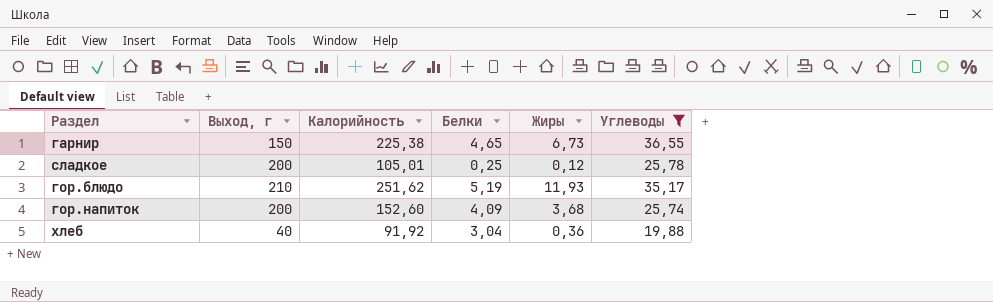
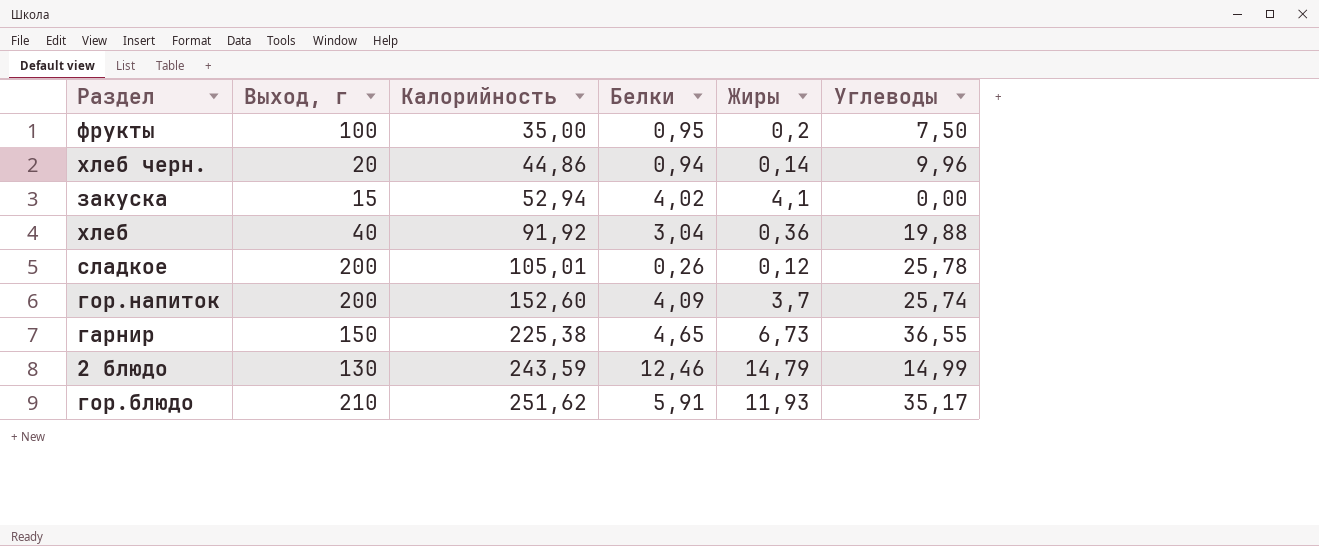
filter: Углеводы >= 19,88 -> none
row order: none -> Калорийность ascending
сладкое | Белки: 0,25 -> 0,26
гор.напиток | Жиры: 3,68 -> 3,7
гор.блюдо | Белки: 5,19 -> 5,91

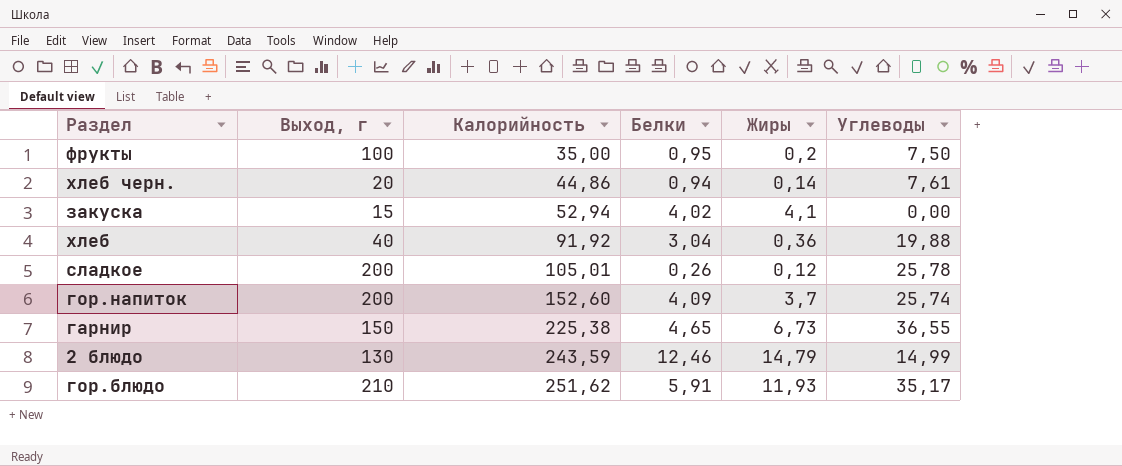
хлеб черн. | Углеводы: 9,96 -> 7,61

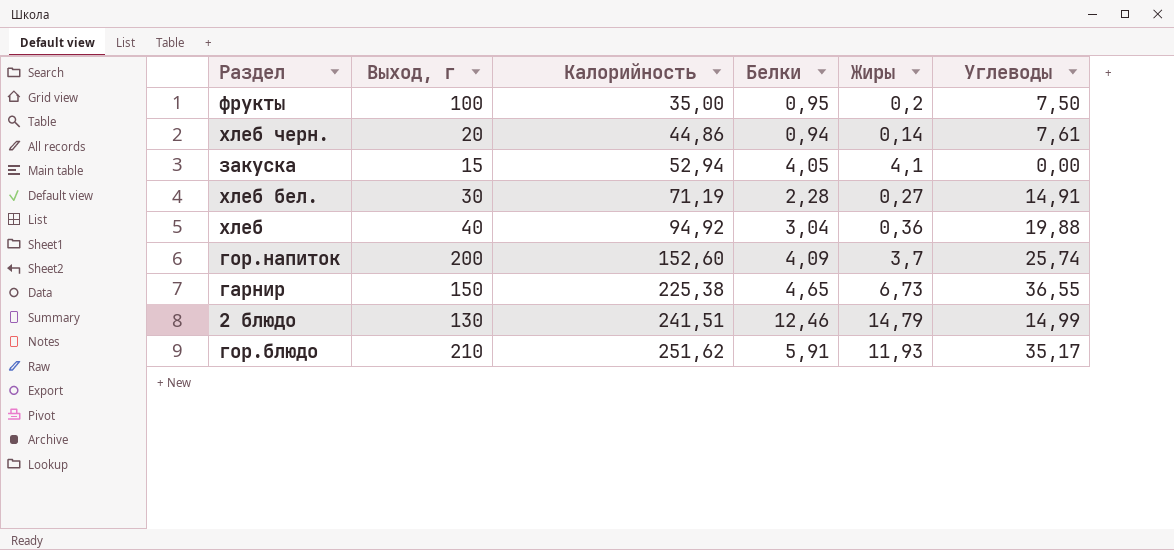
row сладкое: 200 | 105,01 | 0,26 | 0,12 | 25,78 -> none
закуска | Белки: 4,02 -> 4,05
row хлеб бел.: none -> 30 | 71,19 | 2,28 | 0,27 | 14,91
хлеб | Калорийность: 91,92 -> 94,92
2 блюдо | Калорийность: 243,59 -> 241,51

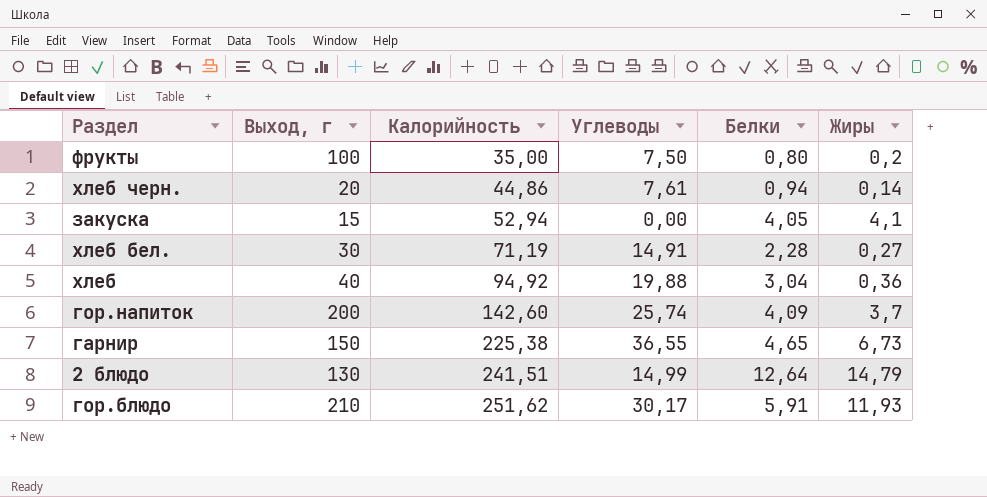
column Углеводы | position: 6 -> 4
фрукты | Белки: 0,95 -> 0,80
гор.напиток | Калорийность: 152,60 -> 142,60
2 блюдо | Белки: 12,46 -> 12,64
гор.блюдо | Углеводы: 35,17 -> 30,17

